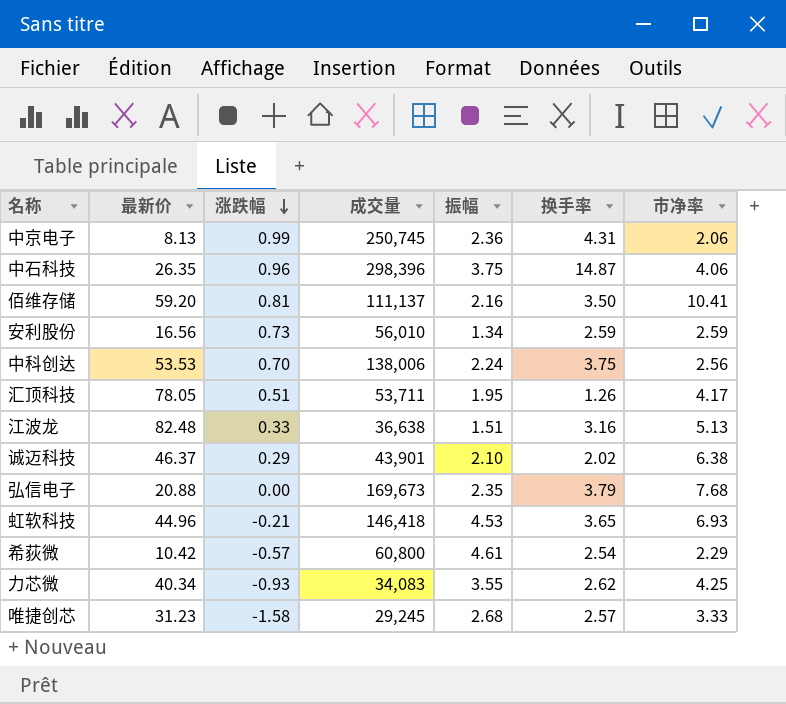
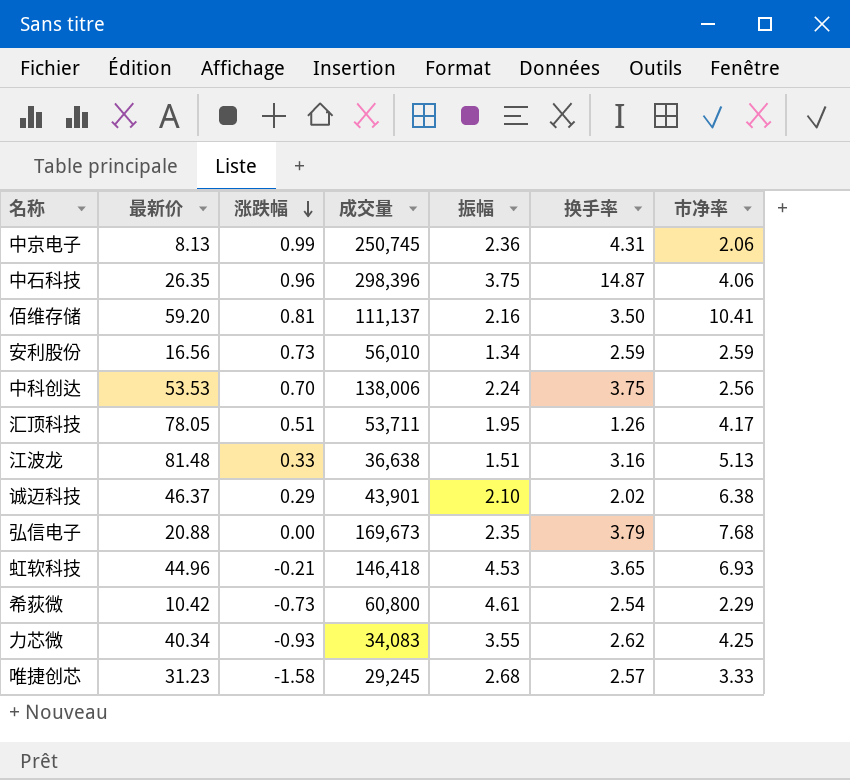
江波龙 | 最新价: 82.48 -> 81.48
希荻微 | 涨跌幅: -0.57 -> -0.73

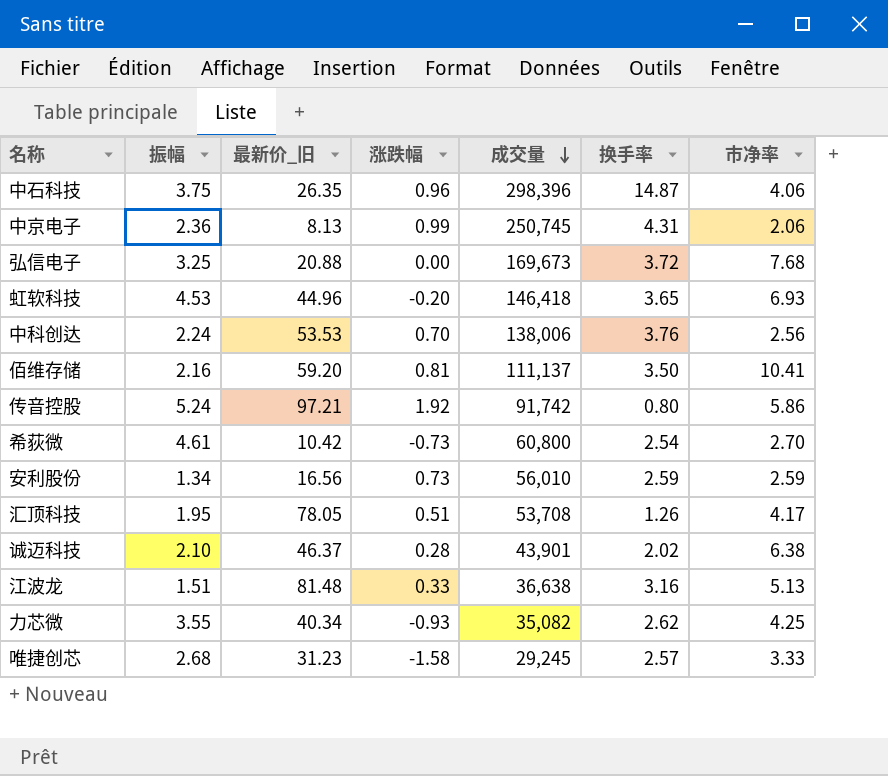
row order: 涨跌幅 descending -> 成交量 descending
column 振幅 | position: 5 -> 2
column name: 最新价 -> 最新价_旧
弘信电子 | 振幅: 2.35 -> 3.25
弘信电子 | 换手率: 3.79 -> 3.72
虹软科技 | 涨跌幅: -0.21 -> -0.20
中科创达 | 换手率: 3.75 -> 3.76
row 传音控股: none -> 5.24 | 97.21 | 1.92 | 91,742 | 0.80 | 5.86
希荻微 | 市净率: 2.29 -> 2.70
汇顶科技 | 成交量: 53,711 -> 53,708
诚迈科技 | 涨跌幅: 0.29 -> 0.28
力芯微 | 成交量: 34,083 -> 35,082

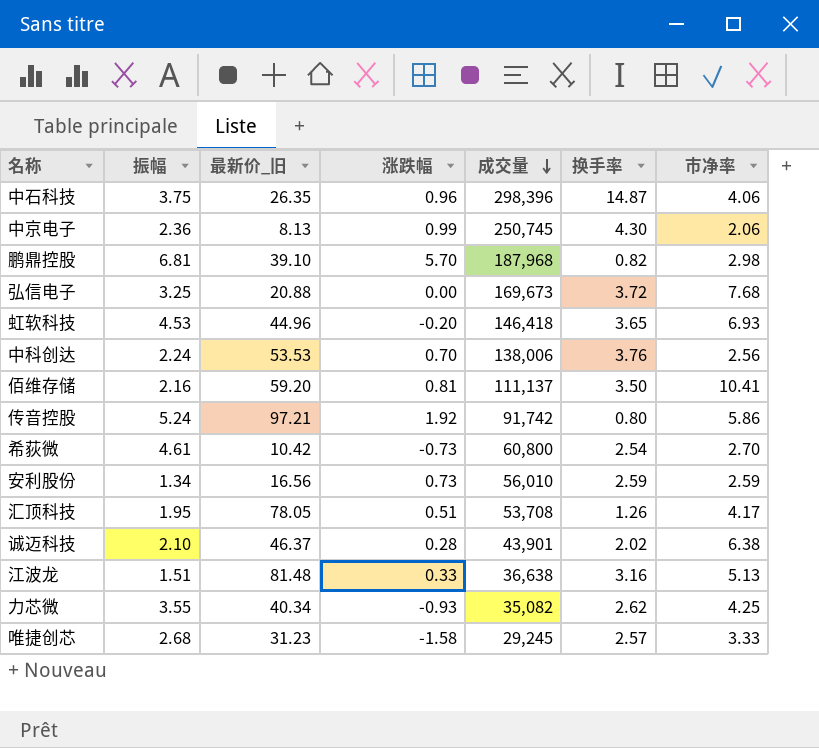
中京电子 | 换手率: 4.31 -> 4.30
row 鹏鼎控股: none -> 6.81 | 39.10 | 5.70 | 187,968 | 0.82 | 2.98

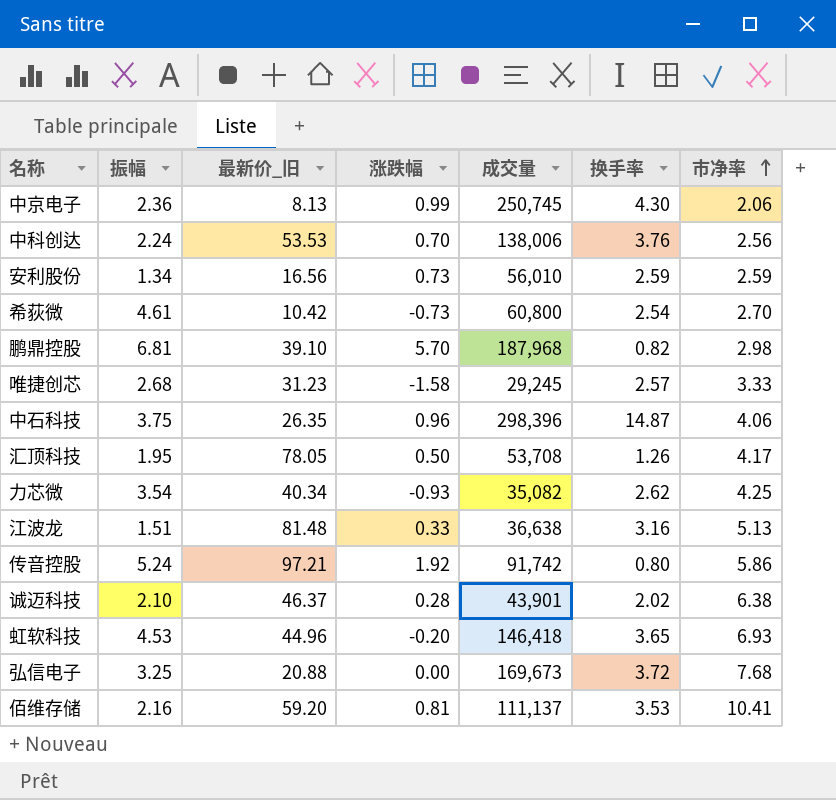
row order: 成交量 descending -> 市净率 ascending
汇顶科技 | 涨跌幅: 0.51 -> 0.50
力芯微 | 振幅: 3.55 -> 3.54
佰维存储 | 换手率: 3.50 -> 3.53

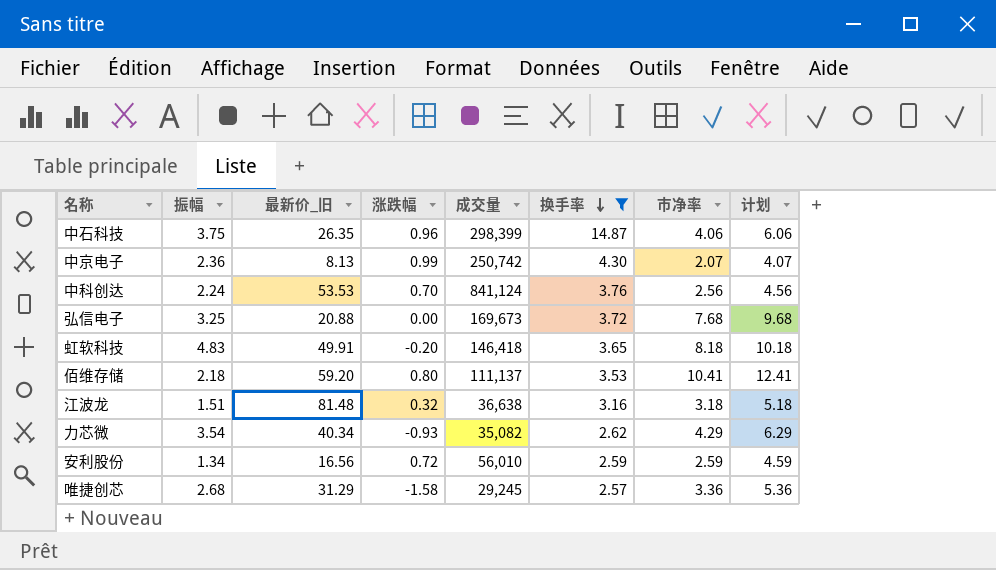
filter: none -> 换手率 >= 2.57
row order: 市净率 ascending -> 换手率 descending
column 计划 | formula: none -> [市净率] + 2
中石科技 | 成交量: 298,396 -> 298,399
中京电子 | 成交量: 250,745 -> 250,742
中京电子 | 市净率: 2.06 -> 2.07
中科创达 | 成交量: 138,006 -> 841,124
虹软科技 | 振幅: 4.53 -> 4.83
虹软科技 | 最新价_旧: 44.96 -> 49.91
虹软科技 | 市净率: 6.93 -> 8.18
佰维存储 | 振幅: 2.16 -> 2.18
佰维存储 | 涨跌幅: 0.81 -> 0.80
江波龙 | 涨跌幅: 0.33 -> 0.32
江波龙 | 市净率: 5.13 -> 3.18
力芯微 | 市净率: 4.25 -> 4.29
安利股份 | 涨跌幅: 0.73 -> 0.72
唯捷创芯 | 最新价_旧: 31.23 -> 31.29
唯捷创芯 | 市净率: 3.33 -> 3.36

